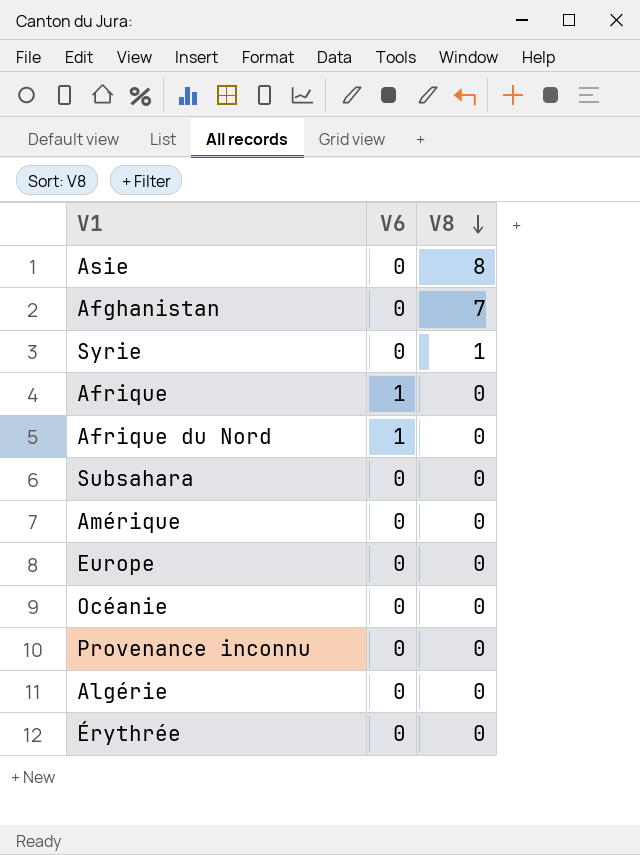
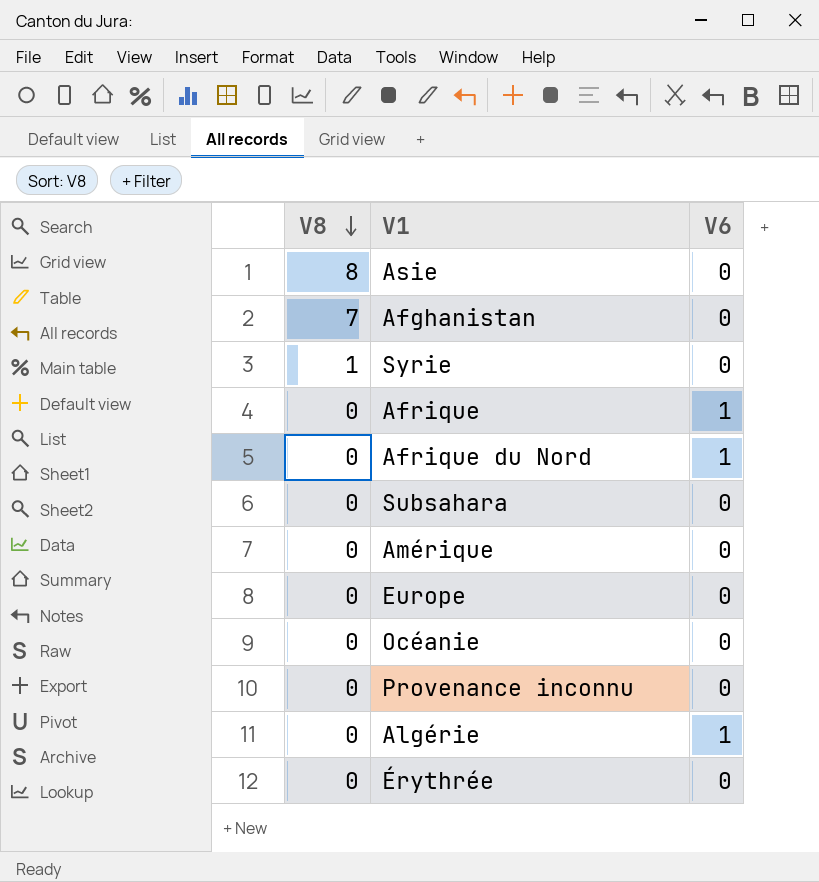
column V8 | position: 3 -> 1
Algérie | V6: 0 -> 1

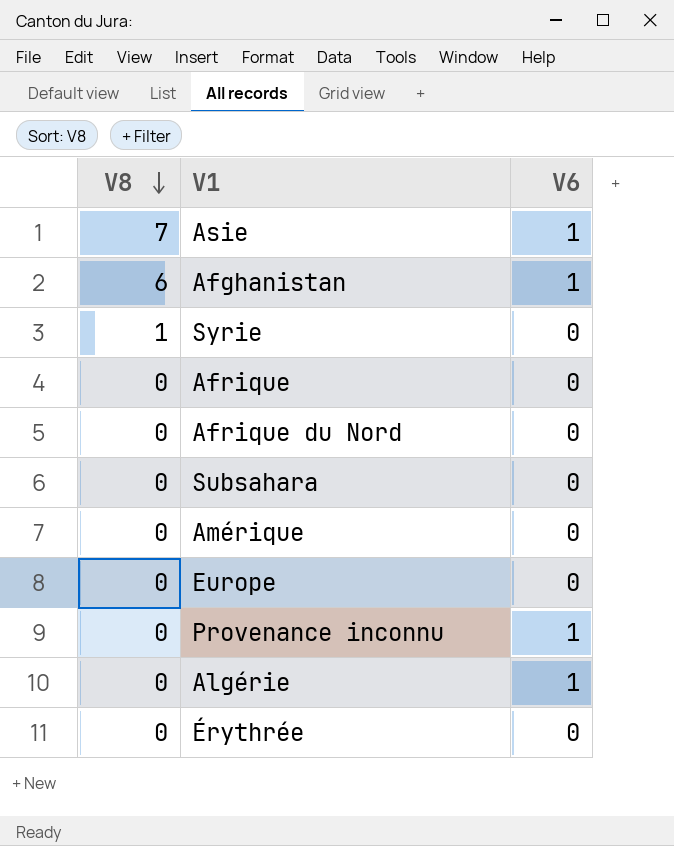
row Océanie: 0 | 0 -> none
Asie | V8: 8 -> 7
Asie | V6: 0 -> 1
Afghanistan | V8: 7 -> 6
Afghanistan | V6: 0 -> 1
Afrique | V6: 1 -> 0
Afrique du Nord | V6: 1 -> 0
Provenance inconnu | V6: 0 -> 1

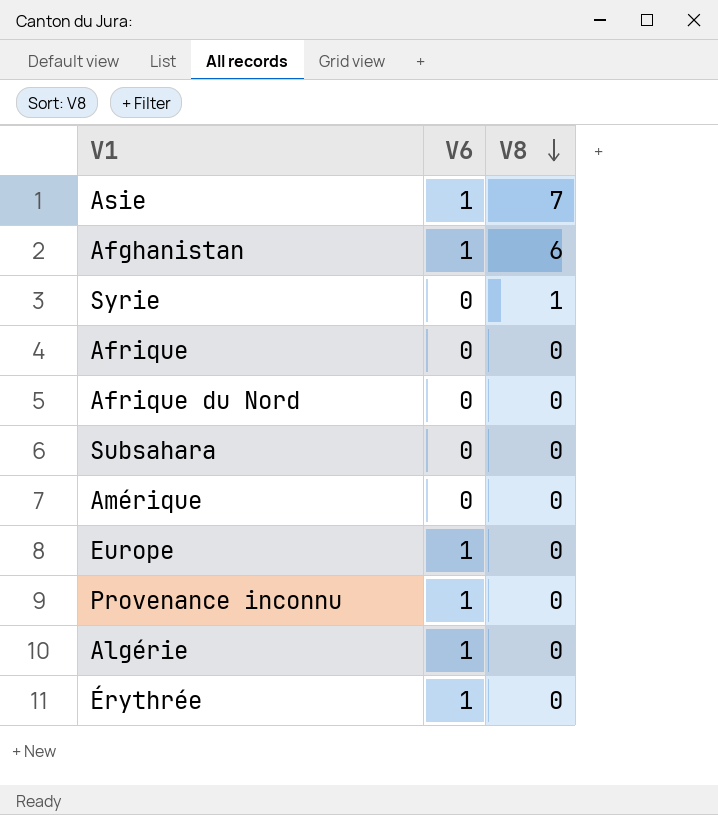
column V8 | position: 1 -> 3
Europe | V6: 0 -> 1
Érythrée | V6: 0 -> 1

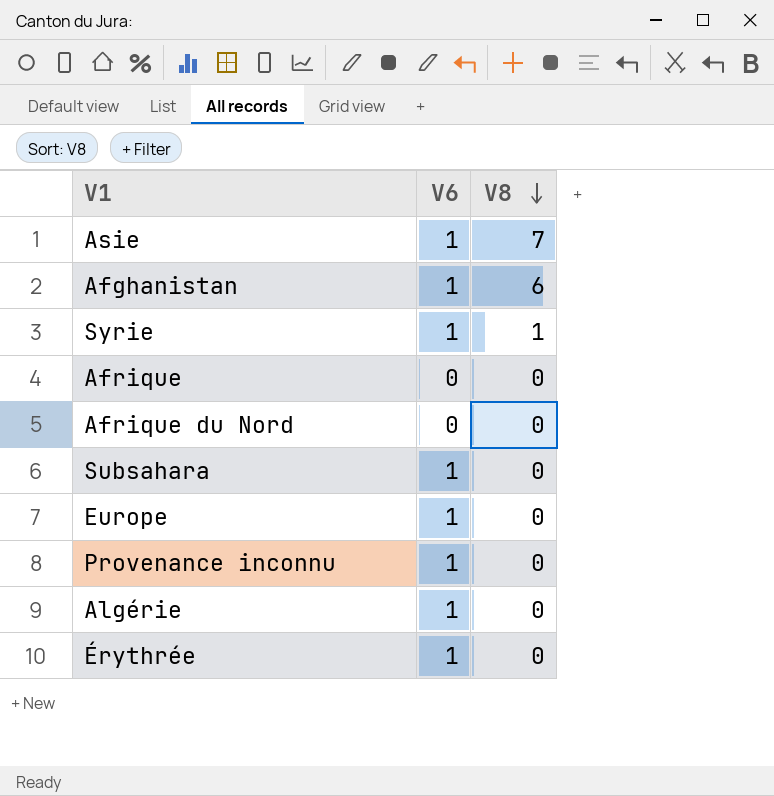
row Amérique: 0 | 0 -> none
Syrie | V6: 0 -> 1
Subsahara | V6: 0 -> 1

